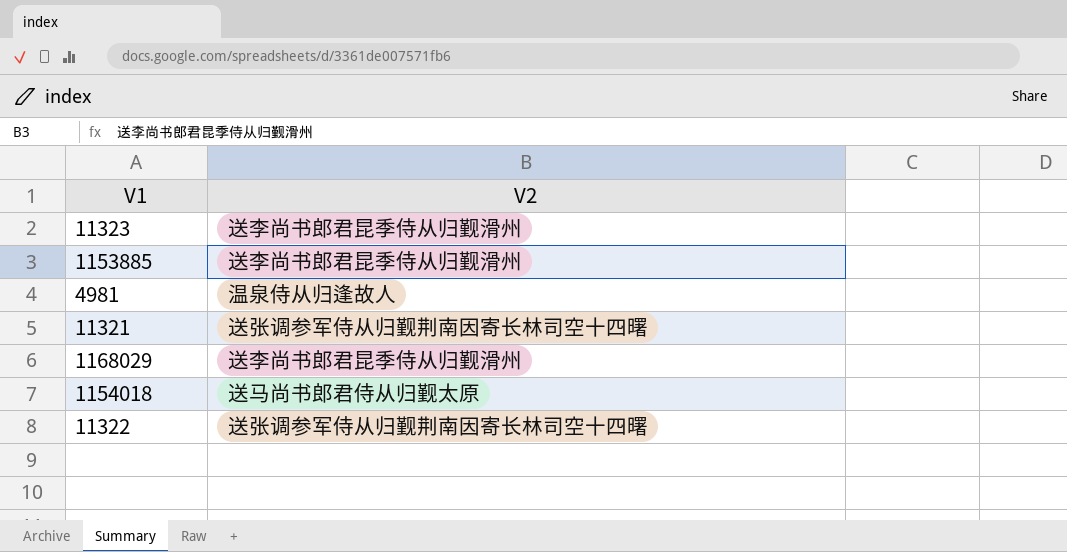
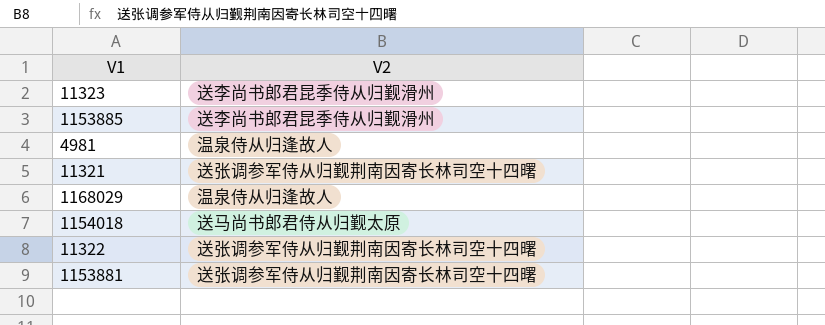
1168029 | V2: 送李尚书郎君昆季侍从归觐滑州 -> 温泉侍从归逢故人
row 1153881: none -> 送张调参军侍从归觐荆南因寄长林司空十四曙

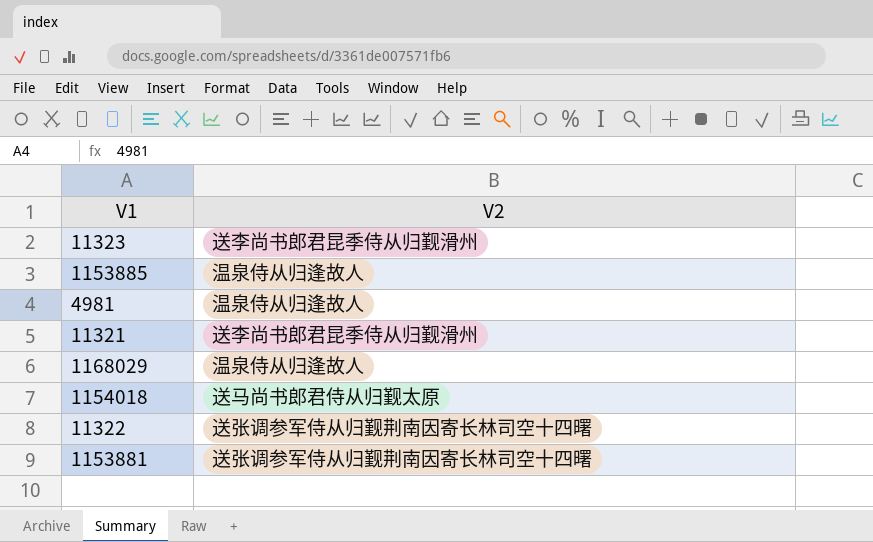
1153885 | V2: 送李尚书郎君昆季侍从归觐滑州 -> 温泉侍从归逢故人
11321 | V2: 送张调参军侍从归觐荆南因寄长林司空十四曙 -> 送李尚书郎君昆季侍从归觐滑州

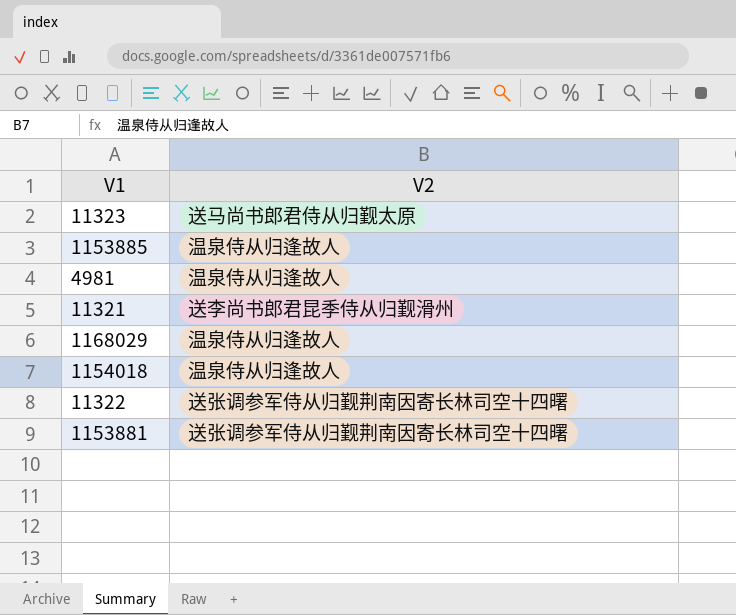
11323 | V2: 送李尚书郎君昆季侍从归觐滑州 -> 送马尚书郎君侍从归觐太原
1154018 | V2: 送马尚书郎君侍从归觐太原 -> 温泉侍从归逢故人

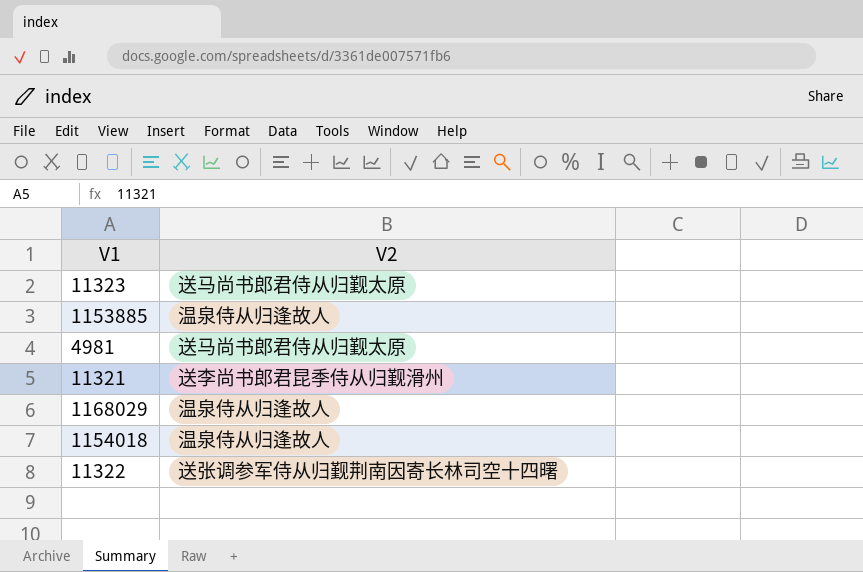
row 1153881: 送张调参军侍从归觐荆南因寄长林司空十四曙 -> none
4981 | V2: 温泉侍从归逢故人 -> 送马尚书郎君侍从归觐太原

